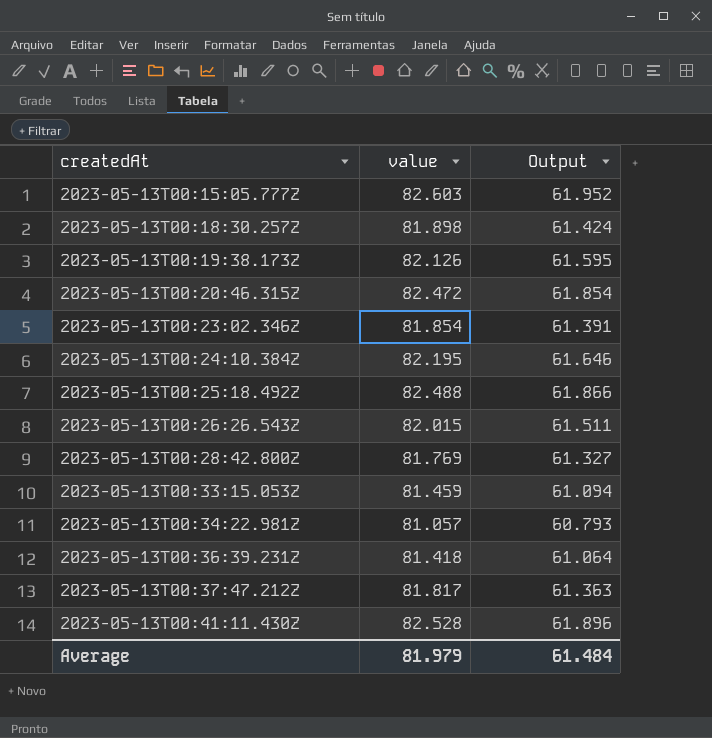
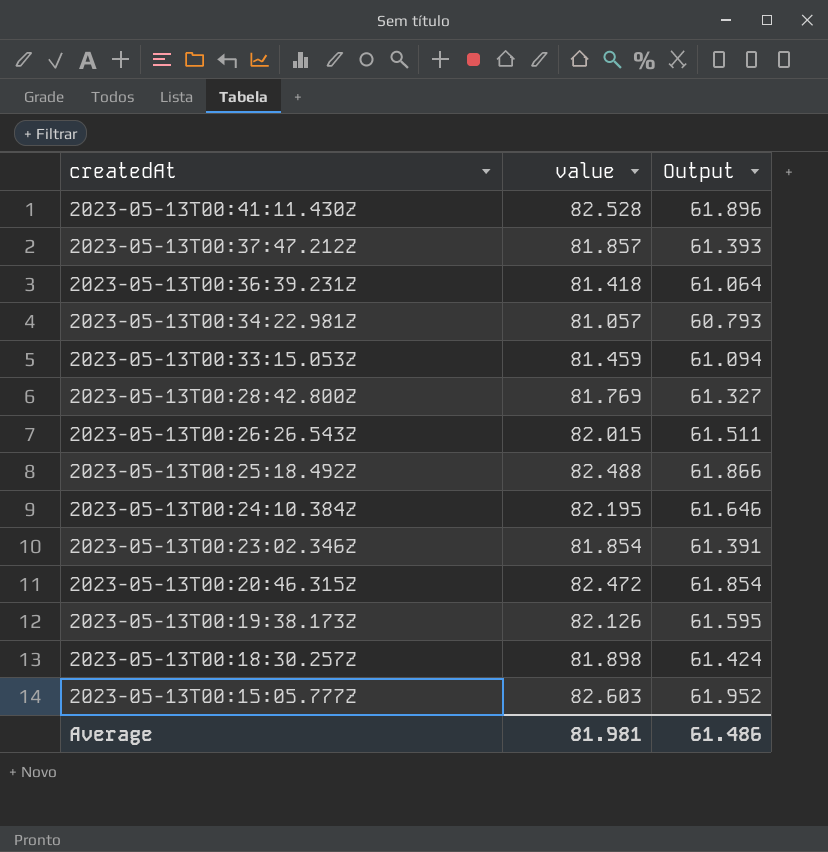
row order: createdAt ascending -> createdAt descending
2023-05-13T00:37:47.212Z | value: 81.817 -> 81.857
2023-05-13T00:37:47.212Z | Output: 61.363 -> 61.393
Average | value: 81.979 -> 81.981
Average | Output: 61.484 -> 61.486

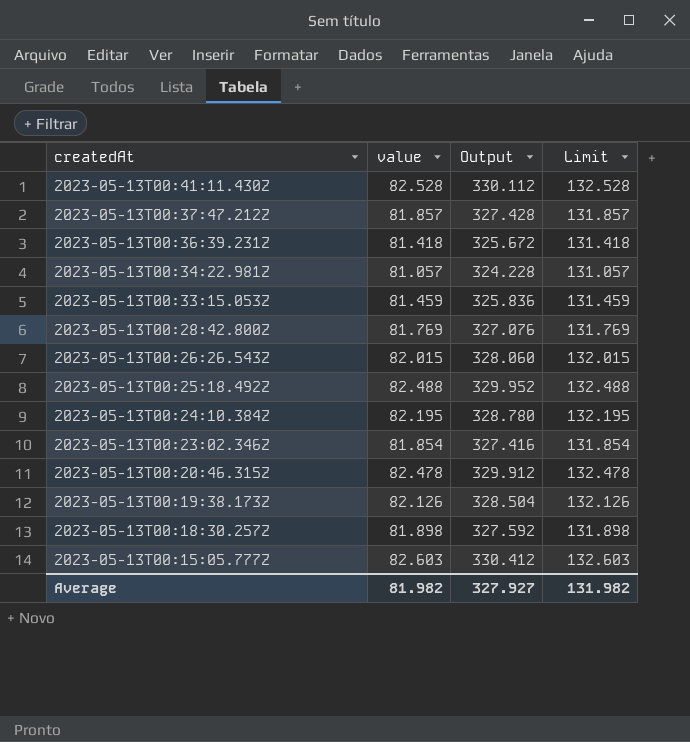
column Output | formula: [value] * 0.75 -> [value] * 4
column Limit | formula: none -> [value] + 50
2023-05-13T00:20:46.315Z | value: 82.472 -> 82.478
Average | value: 81.981 -> 81.982
Average | Output: 61.486 -> 327.927

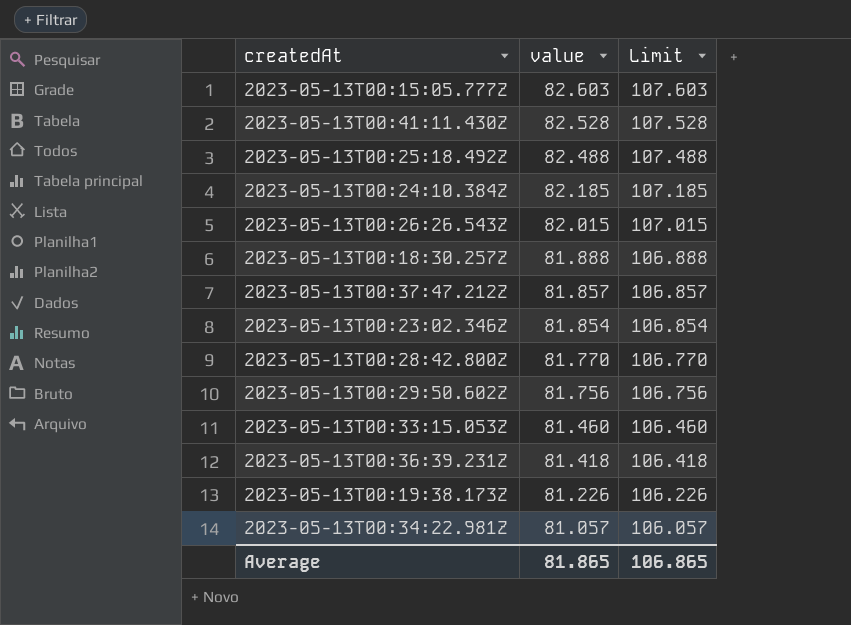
row order: createdAt descending -> value descending
column Output | formula: [value] * 4 -> none
column Limit | formula: [value] + 50 -> [value] + 25
row 2023-05-13T00:20:46.315Z: 82.478 | 329.912 | 132.478 -> none
2023-05-13T00:24:10.384Z | value: 82.195 -> 82.185
2023-05-13T00:18:30.257Z | value: 81.898 -> 81.888
2023-05-13T00:28:42.800Z | value: 81.769 -> 81.770
row 2023-05-13T00:29:50.602Z: none -> 81.756 | 106.756
2023-05-13T00:33:15.053Z | value: 81.459 -> 81.460
2023-05-13T00:19:38.173Z | value: 82.126 -> 81.226
Average | value: 81.982 -> 81.865
Average | Limit: 131.982 -> 106.865

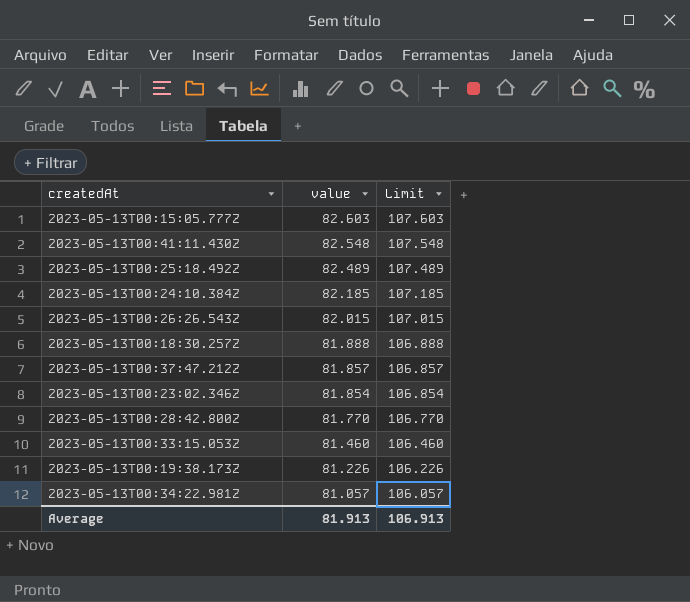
row 2023-05-13T00:29:50.602Z: 81.756 | 106.756 -> none
row 2023-05-13T00:36:39.231Z: 81.418 | 106.418 -> none
2023-05-13T00:41:11.430Z | value: 82.528 -> 82.548
2023-05-13T00:41:11.430Z | Limit: 107.528 -> 107.548
2023-05-13T00:25:18.492Z | value: 82.488 -> 82.489
2023-05-13T00:25:18.492Z | Limit: 107.488 -> 107.489
Average | value: 81.865 -> 81.913
Average | Limit: 106.865 -> 106.913

